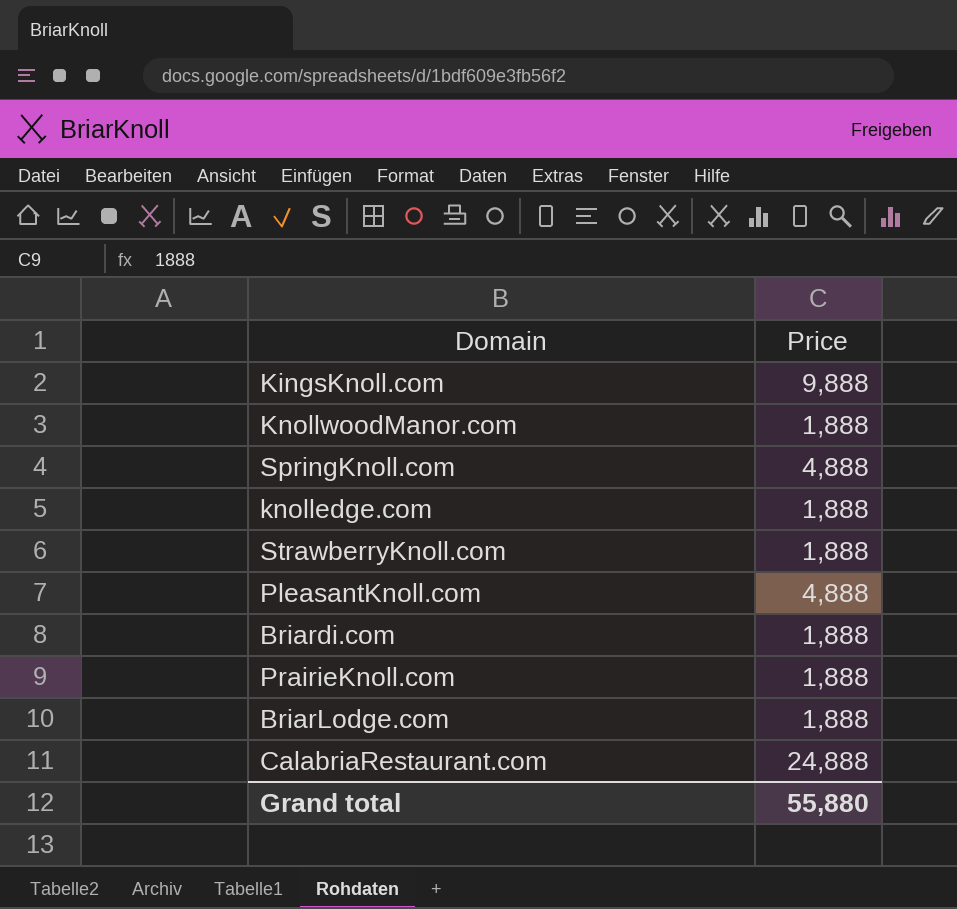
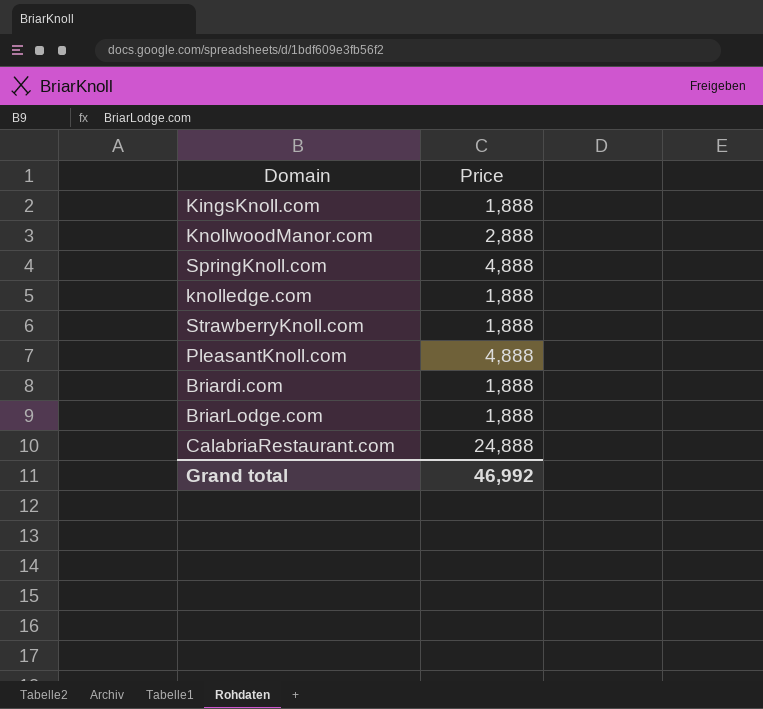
row PrairieKnoll.com: 1,888 -> none
KingsKnoll.com | Price: 9,888 -> 1,888
KnollwoodManor.com | Price: 1,888 -> 2,888
Grand total | Price: 55,880 -> 46,992

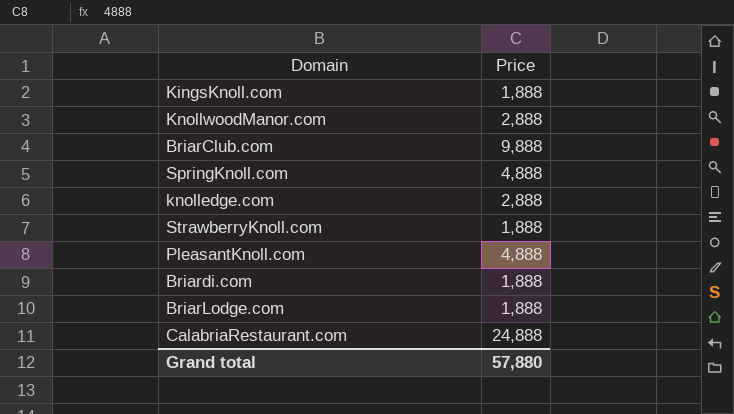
row BriarClub.com: none -> 9,888
knolledge.com | Price: 1,888 -> 2,888
Grand total | Price: 46,992 -> 57,880

